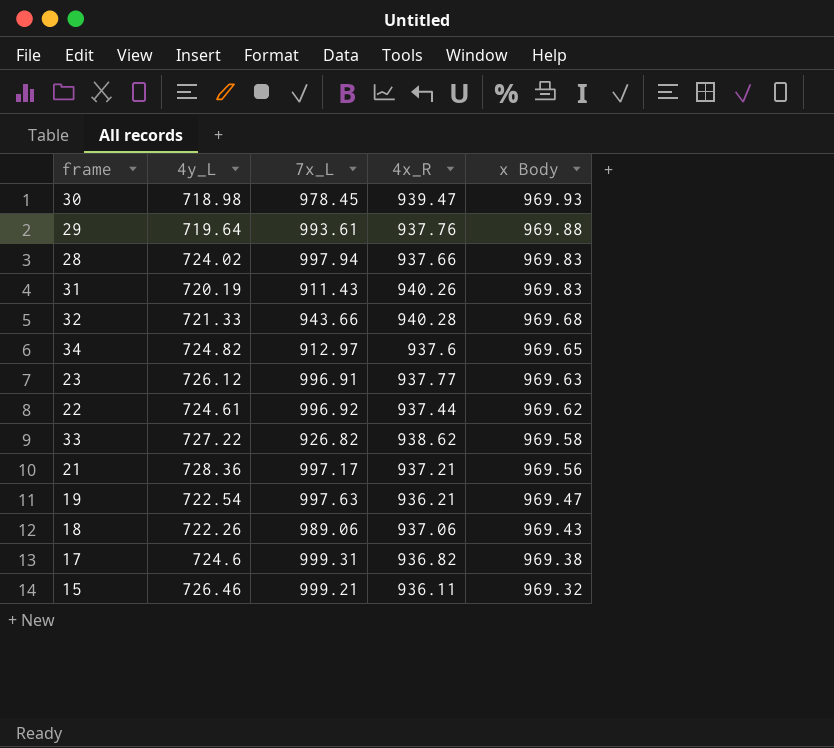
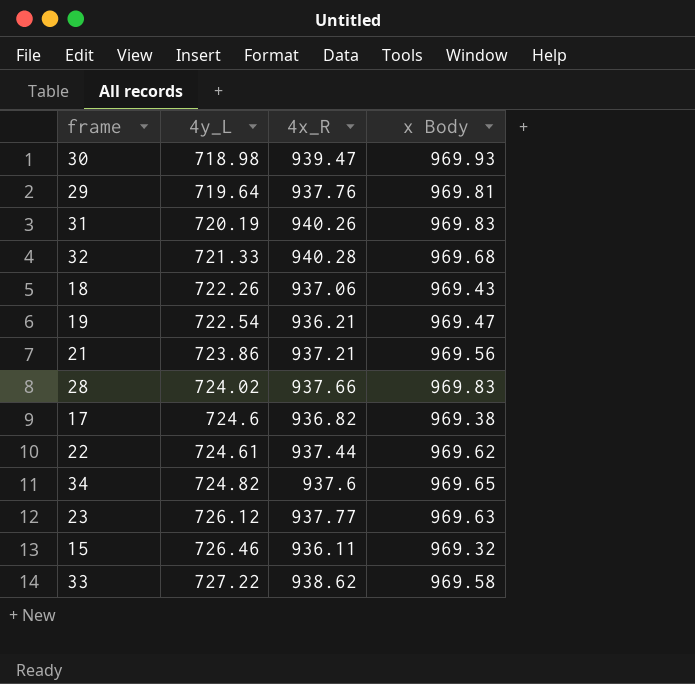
row order: x Body descending -> 4y_L ascending
column 7x_L | position: 3 -> none
29 | x Body: 969.88 -> 969.81
21 | 4y_L: 728.36 -> 723.86

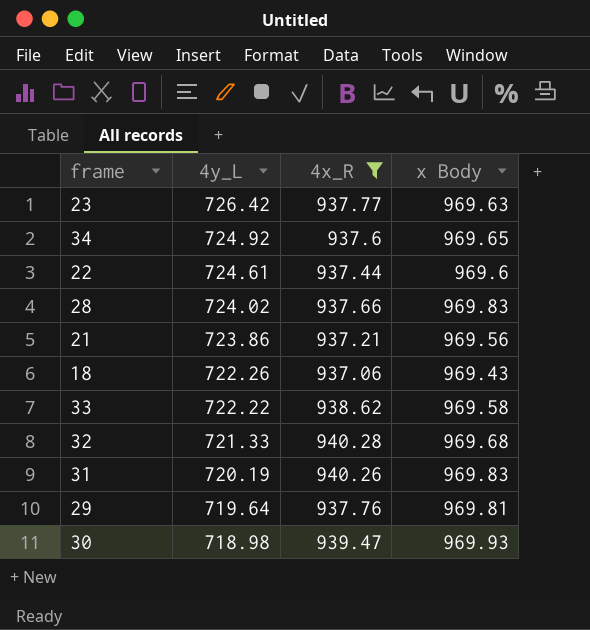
filter: none -> 4x_R >= 937.06
row order: 4y_L ascending -> 4y_L descending
23 | 4y_L: 726.12 -> 726.42
34 | 4y_L: 724.82 -> 724.92
22 | x Body: 969.62 -> 969.6
33 | 4y_L: 727.22 -> 722.22

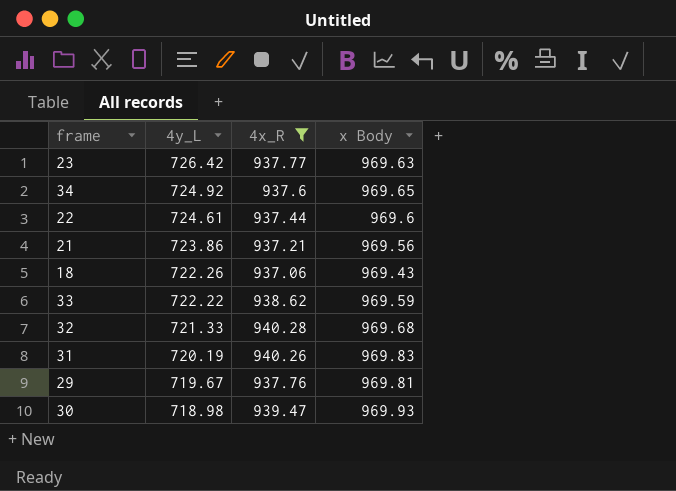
row 28: 724.02 | 937.66 | 969.83 -> none
33 | x Body: 969.58 -> 969.59
29 | 4y_L: 719.64 -> 719.67

